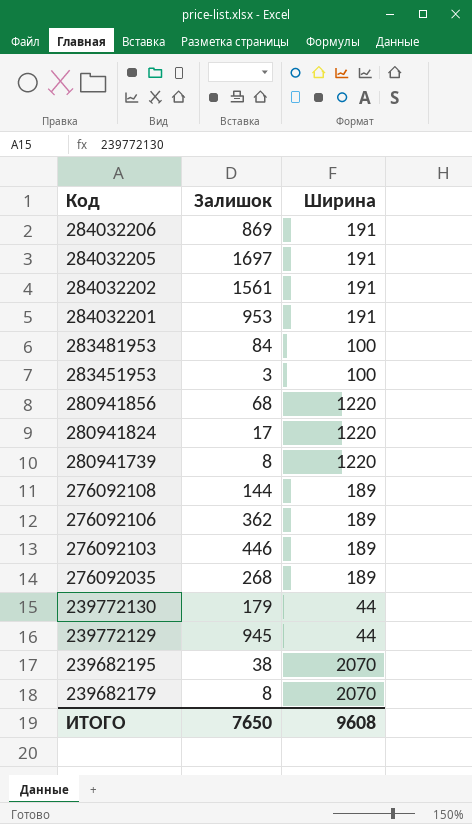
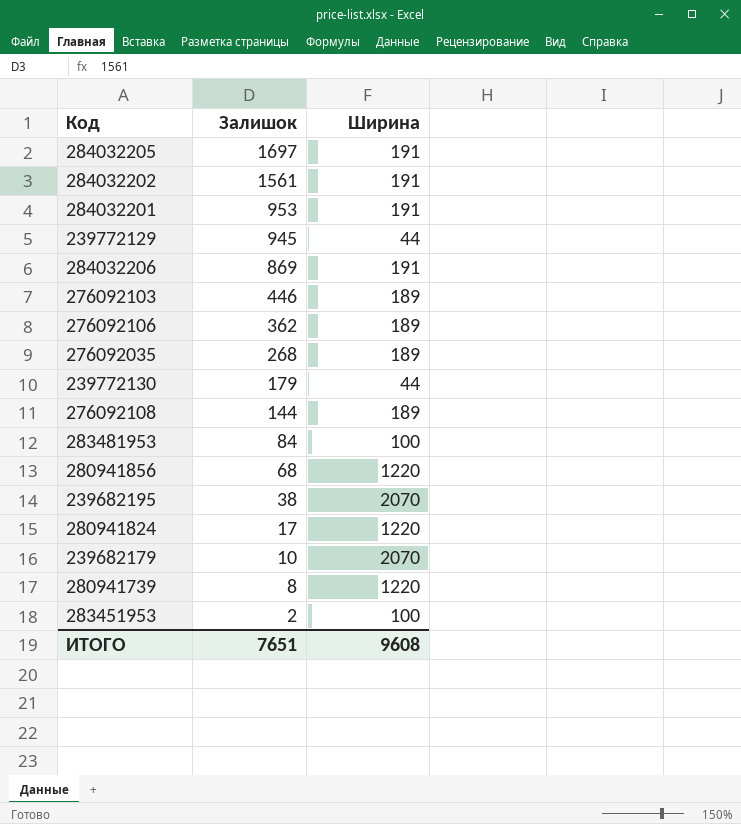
row order: Код descending -> Залишок descending
239682179 | Залишок: 8 -> 10
283451953 | Залишок: 3 -> 2
ИТОГО | Залишок: 7650 -> 7651

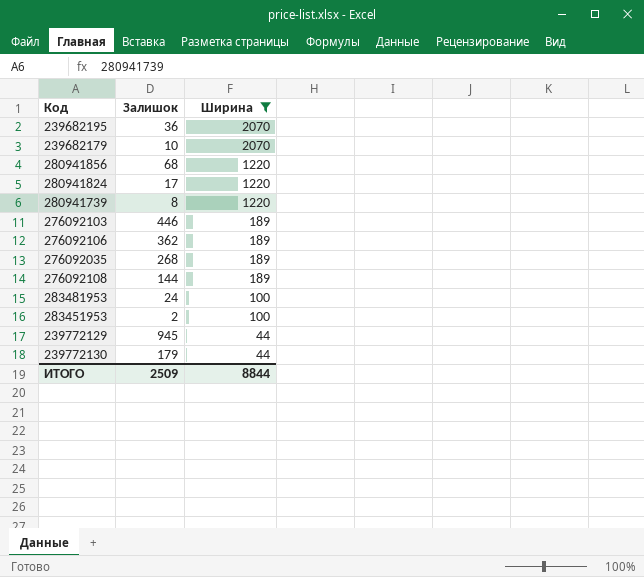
filter: none -> Ширина != 191
row order: Залишок descending -> Ширина descending
239682195 | Залишок: 38 -> 36
283481953 | Залишок: 84 -> 24
ИТОГО | Залишок: 7651 -> 2509
ИТОГО | Ширина: 9608 -> 8844

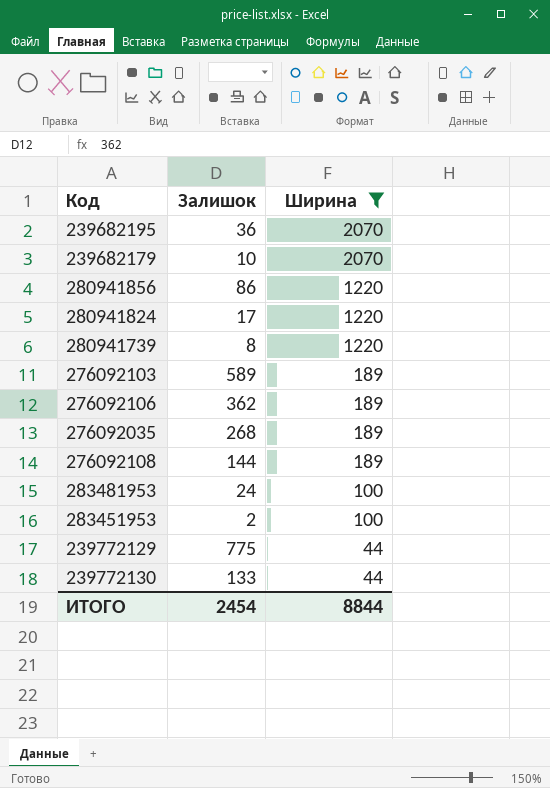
280941856 | Залишок: 68 -> 86
276092103 | Залишок: 446 -> 589
239772129 | Залишок: 945 -> 775
239772130 | Залишок: 179 -> 133
ИТОГО | Залишок: 2509 -> 2454

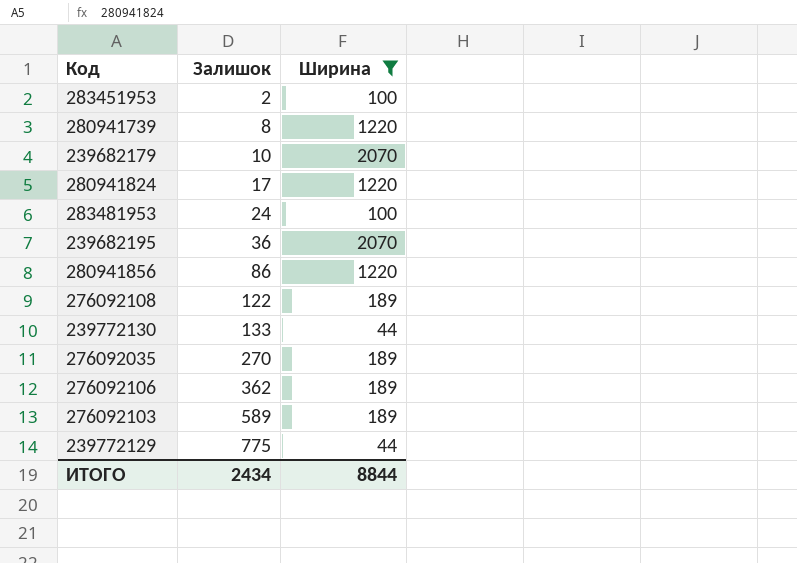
row order: Ширина descending -> Залишок ascending
276092108 | Залишок: 144 -> 122
276092035 | Залишок: 268 -> 270
ИТОГО | Залишок: 2454 -> 2434

